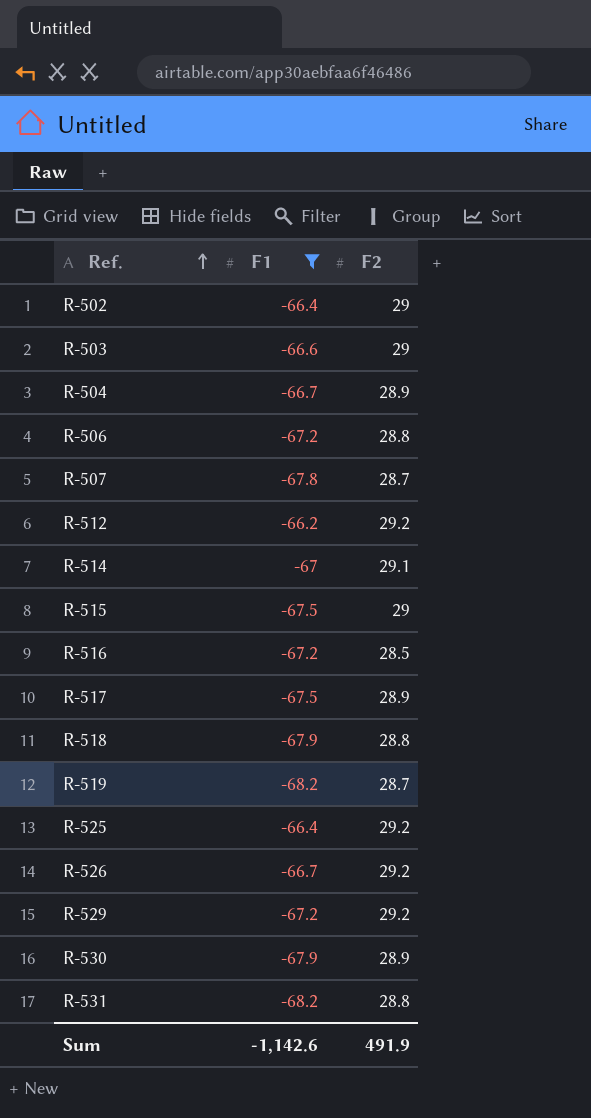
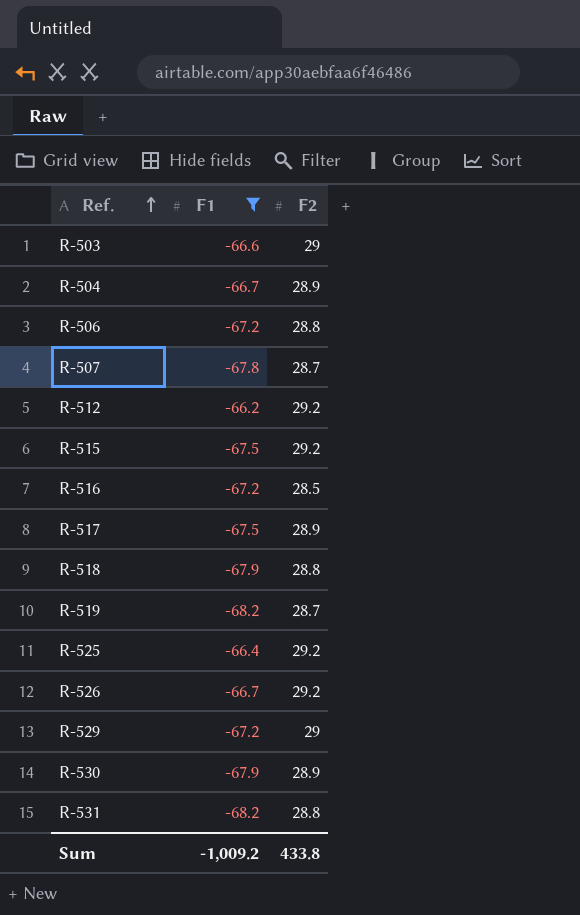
row R-502: -66.4 | 29 -> none
row R-514: -67 | 29.1 -> none
R-515 | F2: 29 -> 29.2
R-529 | F2: 29.2 -> 29
Sum | F1: -1,142.6 -> -1,009.2
Sum | F2: 491.9 -> 433.8

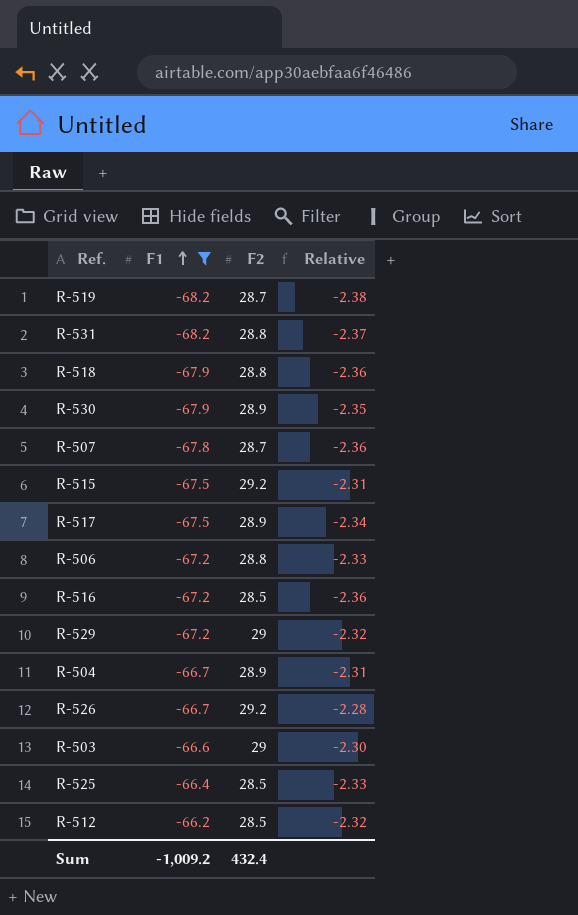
row order: Ref. ascending -> F1 ascending
column Relative | formula: none -> [F1] / [F2]
R-525 | F2: 29.2 -> 28.5
R-512 | F2: 29.2 -> 28.5
Sum | F2: 433.8 -> 432.4

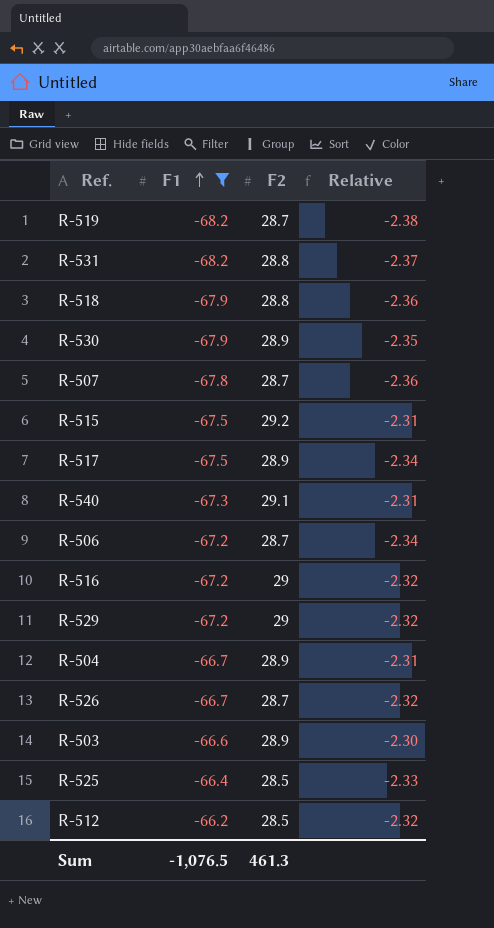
row R-540: none -> -67.3 | 29.1 | -2.31
R-506 | F2: 28.8 -> 28.7
R-506 | Relative: -2.33 -> -2.34
R-516 | F2: 28.5 -> 29
R-516 | Relative: -2.36 -> -2.32
R-526 | F2: 29.2 -> 28.7
R-526 | Relative: -2.28 -> -2.32
R-503 | F2: 29 -> 28.9
Sum | F1: -1,009.2 -> -1,076.5
Sum | F2: 432.4 -> 461.3

